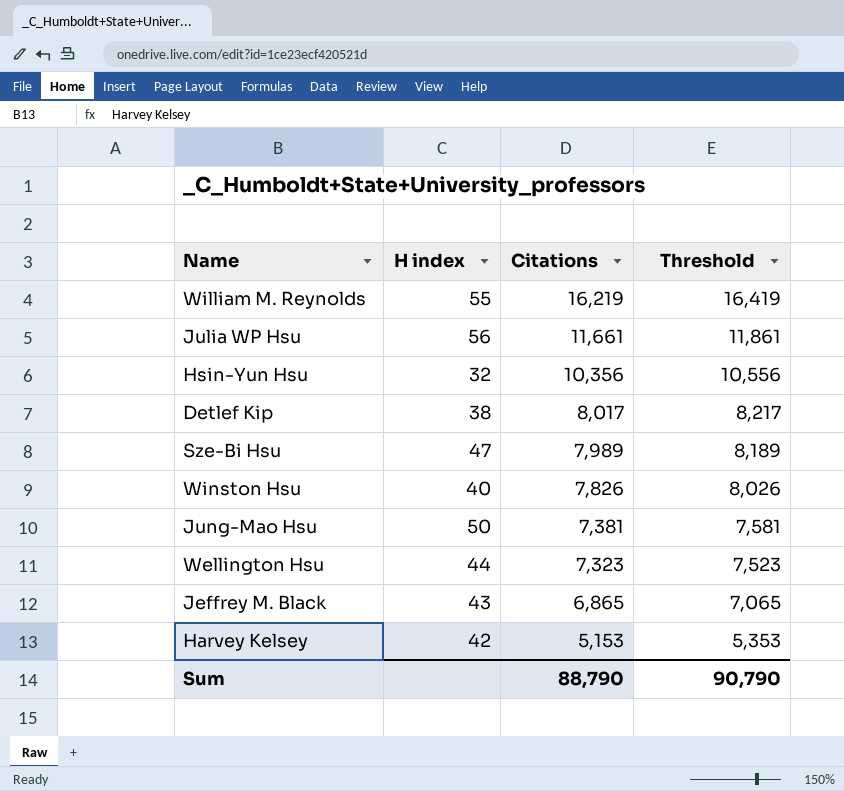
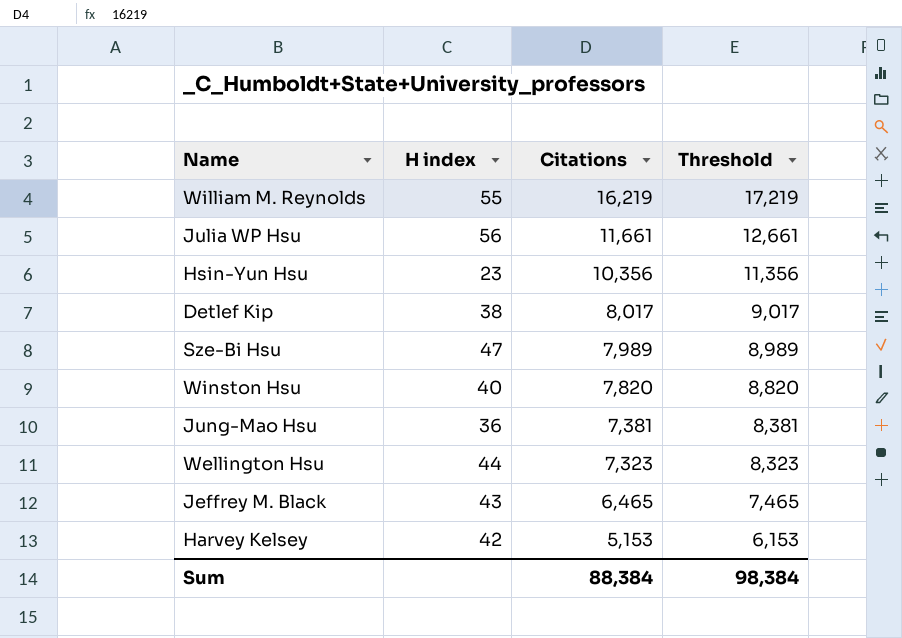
column Threshold | formula: [Citations] + 200 -> [Citations] + 1000
Hsin-Yun Hsu | H index: 32 -> 23
Winston Hsu | Citations: 7,826 -> 7,820
Jung-Mao Hsu | H index: 50 -> 36
Jeffrey M. Black | Citations: 6,865 -> 6,465
Sum | Citations: 88,790 -> 88,384
Sum | Threshold: 90,790 -> 98,384

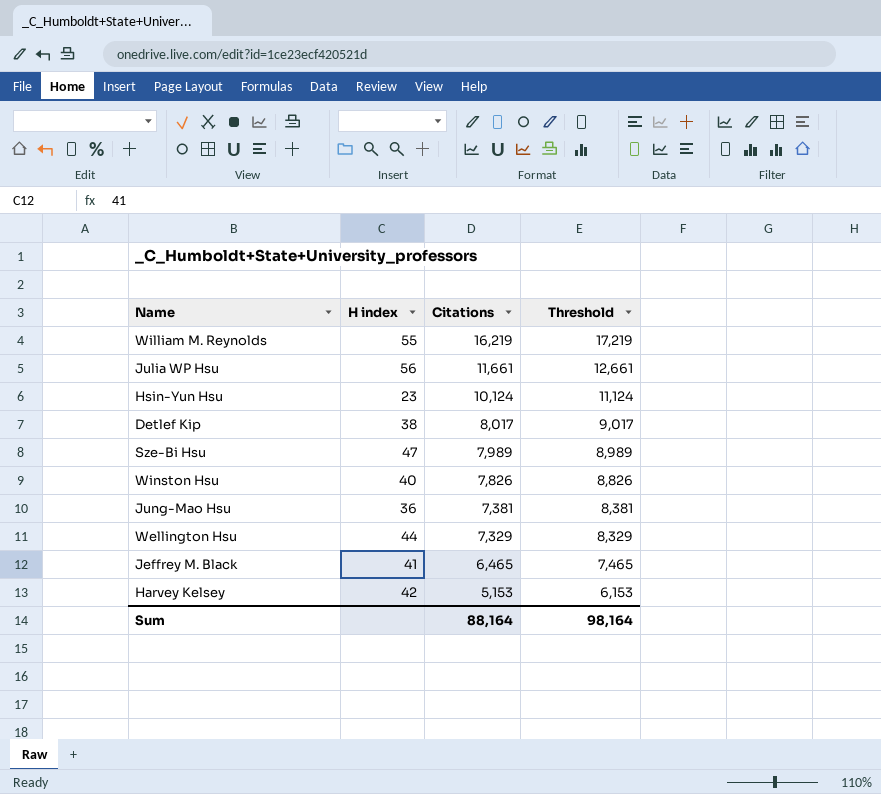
Hsin-Yun Hsu | Citations: 10,356 -> 10,124
Hsin-Yun Hsu | Threshold: 11,356 -> 11,124
Winston Hsu | Citations: 7,820 -> 7,826
Winston Hsu | Threshold: 8,820 -> 8,826
Wellington Hsu | Citations: 7,323 -> 7,329
Wellington Hsu | Threshold: 8,323 -> 8,329
Jeffrey M. Black | H index: 43 -> 41
Sum | Citations: 88,384 -> 88,164
Sum | Threshold: 98,384 -> 98,164

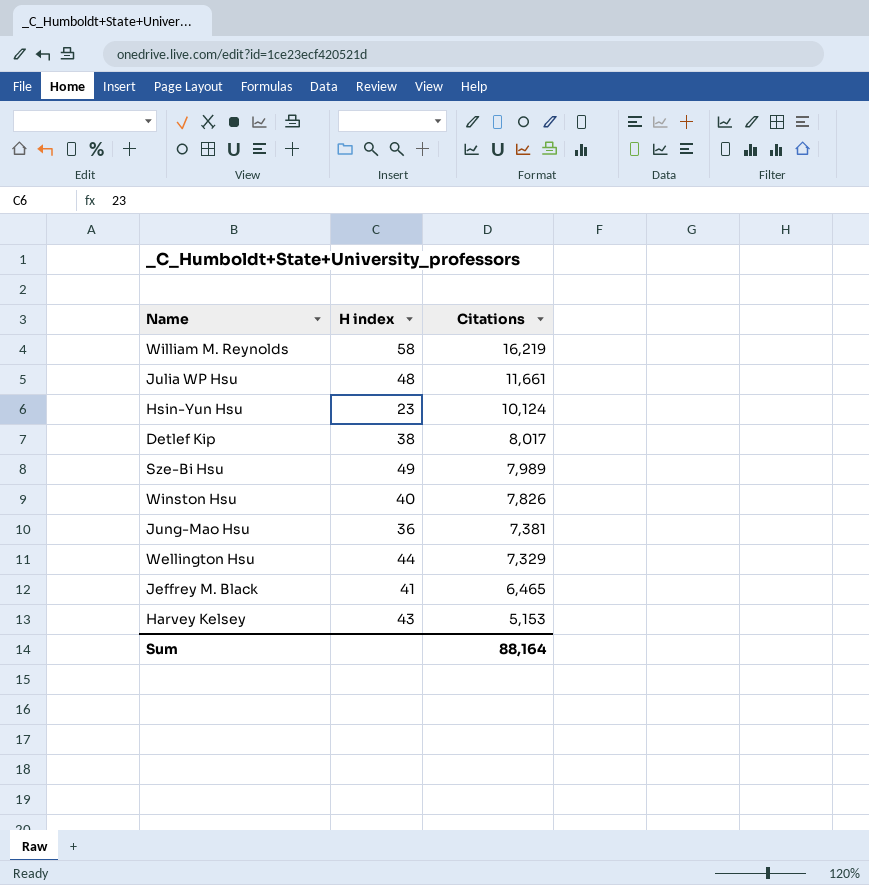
column Threshold | formula: [Citations] + 1000 -> none
William M. Reynolds | H index: 55 -> 58
Julia WP Hsu | H index: 56 -> 48
Sze-Bi Hsu | H index: 47 -> 49
Harvey Kelsey | H index: 42 -> 43

